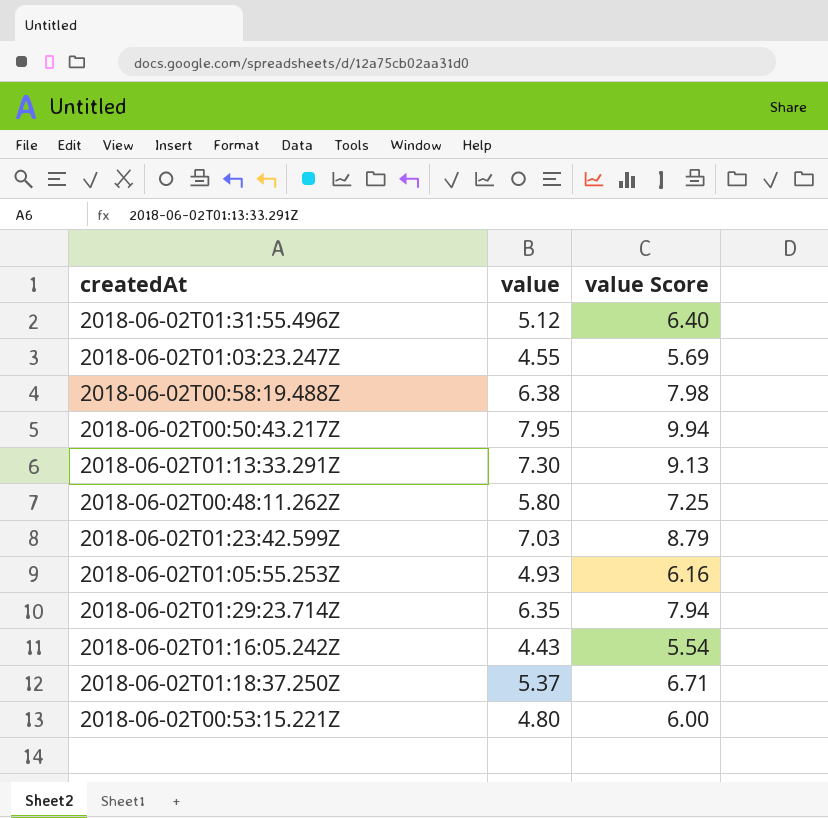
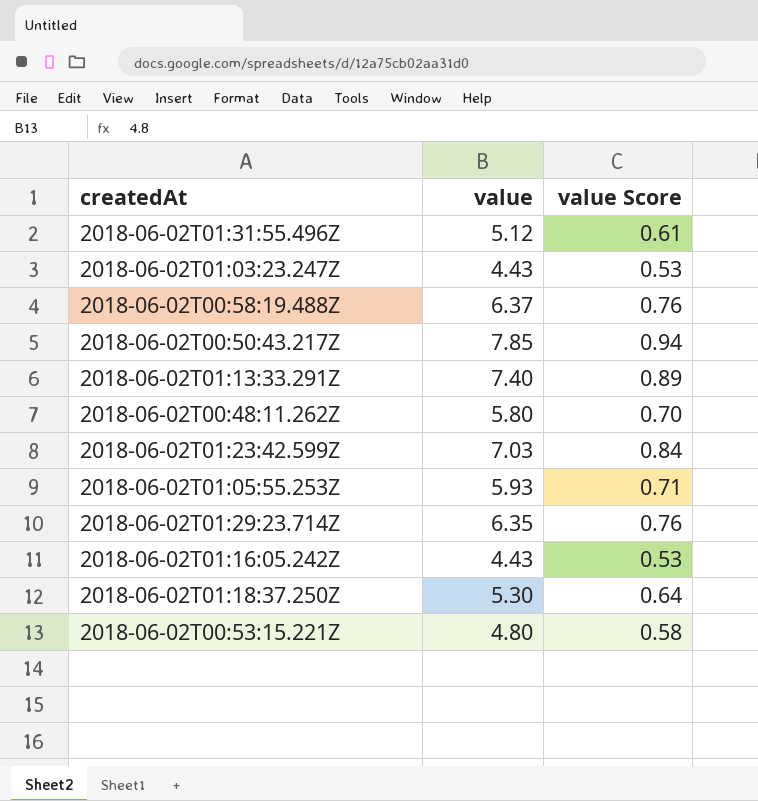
column value Score | formula: [value] * 1.25 -> [value] * 0.12
2018-06-02T01:03:23.247Z | value: 4.55 -> 4.43
2018-06-02T00:58:19.488Z | value: 6.38 -> 6.37
2018-06-02T00:50:43.217Z | value: 7.95 -> 7.85
2018-06-02T01:13:33.291Z | value: 7.30 -> 7.40
2018-06-02T01:05:55.253Z | value: 4.93 -> 5.93
2018-06-02T01:18:37.250Z | value: 5.37 -> 5.30

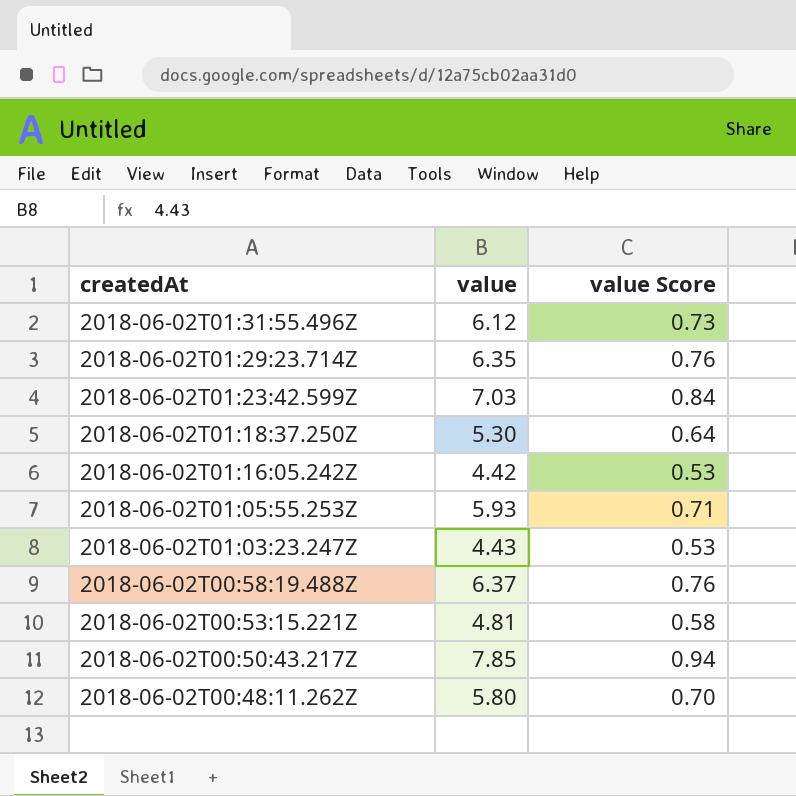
row order: none -> createdAt descending
row 2018-06-02T01:13:33.291Z: 7.40 | 0.89 -> none
2018-06-02T01:31:55.496Z | value: 5.12 -> 6.12
2018-06-02T01:31:55.496Z | value Score: 0.61 -> 0.73
2018-06-02T01:16:05.242Z | value: 4.43 -> 4.42
2018-06-02T00:53:15.221Z | value: 4.80 -> 4.81

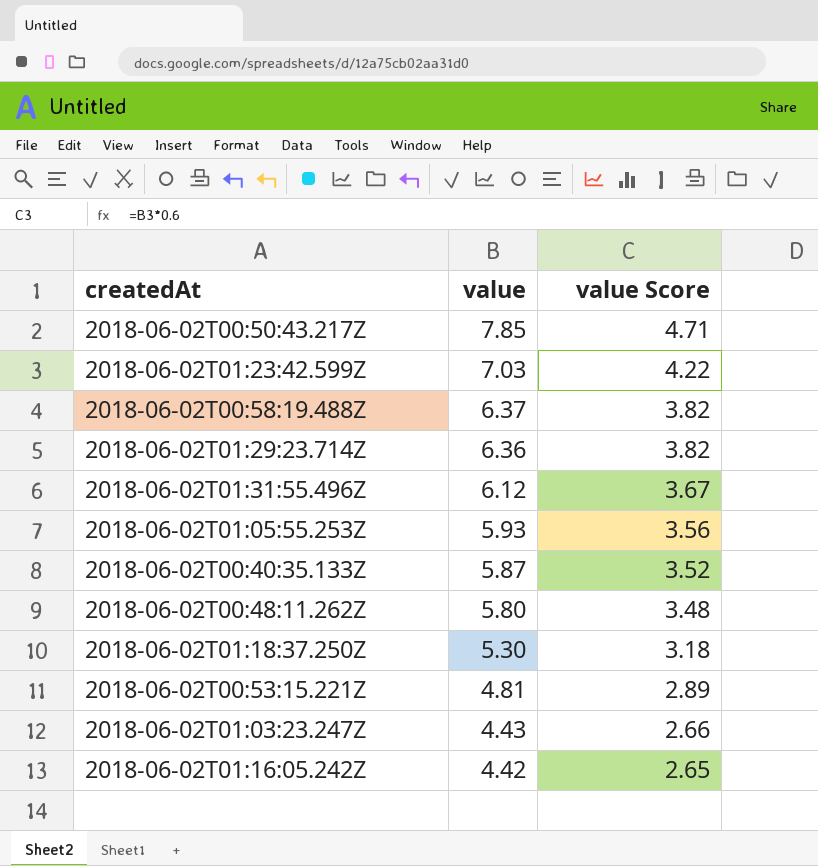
row order: createdAt descending -> value descending
column value Score | formula: [value] * 0.12 -> [value] * 0.6
2018-06-02T01:29:23.714Z | value: 6.35 -> 6.36
row 2018-06-02T00:40:35.133Z: none -> 5.87 | 3.52

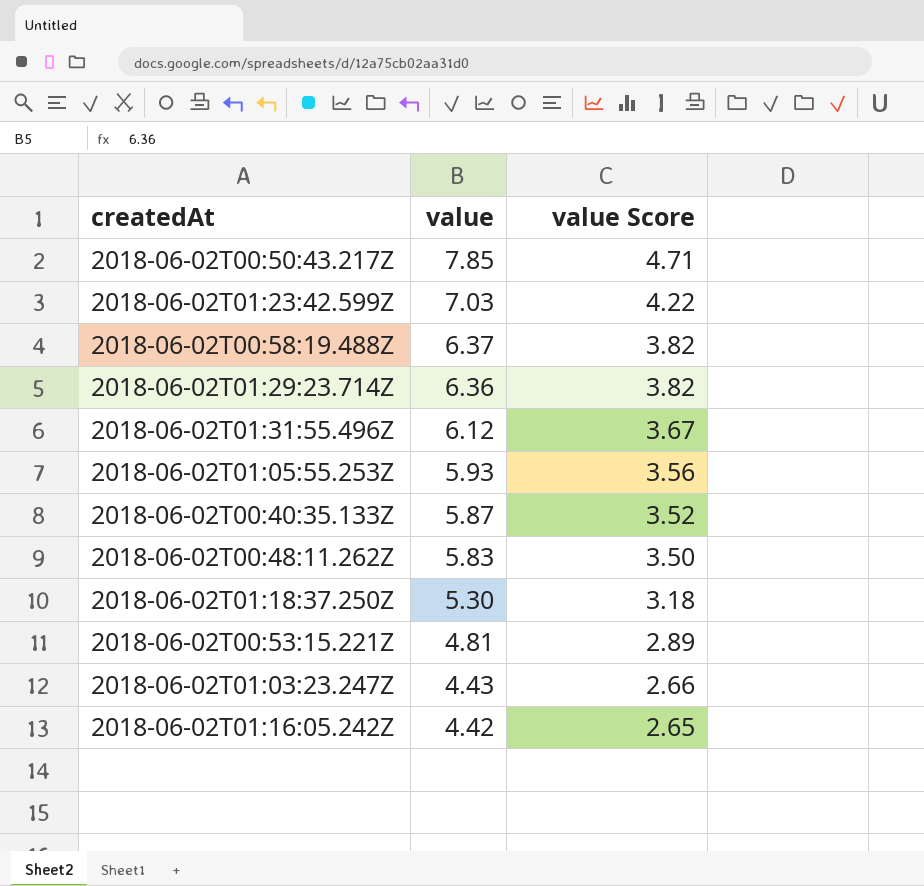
2018-06-02T00:48:11.262Z | value: 5.80 -> 5.83
2018-06-02T00:48:11.262Z | value Score: 3.48 -> 3.50

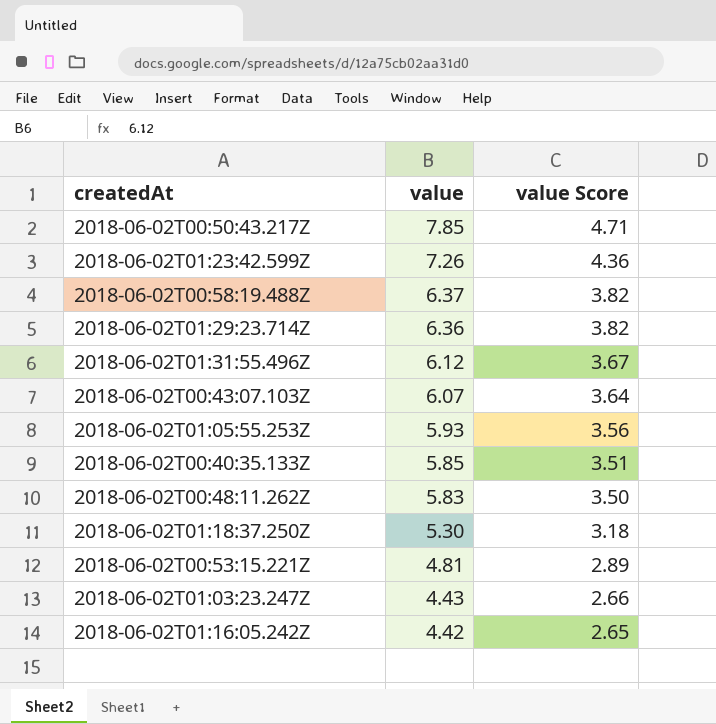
2018-06-02T01:23:42.599Z | value: 7.03 -> 7.26
2018-06-02T01:23:42.599Z | value Score: 4.22 -> 4.36
row 2018-06-02T00:43:07.103Z: none -> 6.07 | 3.64
2018-06-02T00:40:35.133Z | value: 5.87 -> 5.85
2018-06-02T00:40:35.133Z | value Score: 3.52 -> 3.51

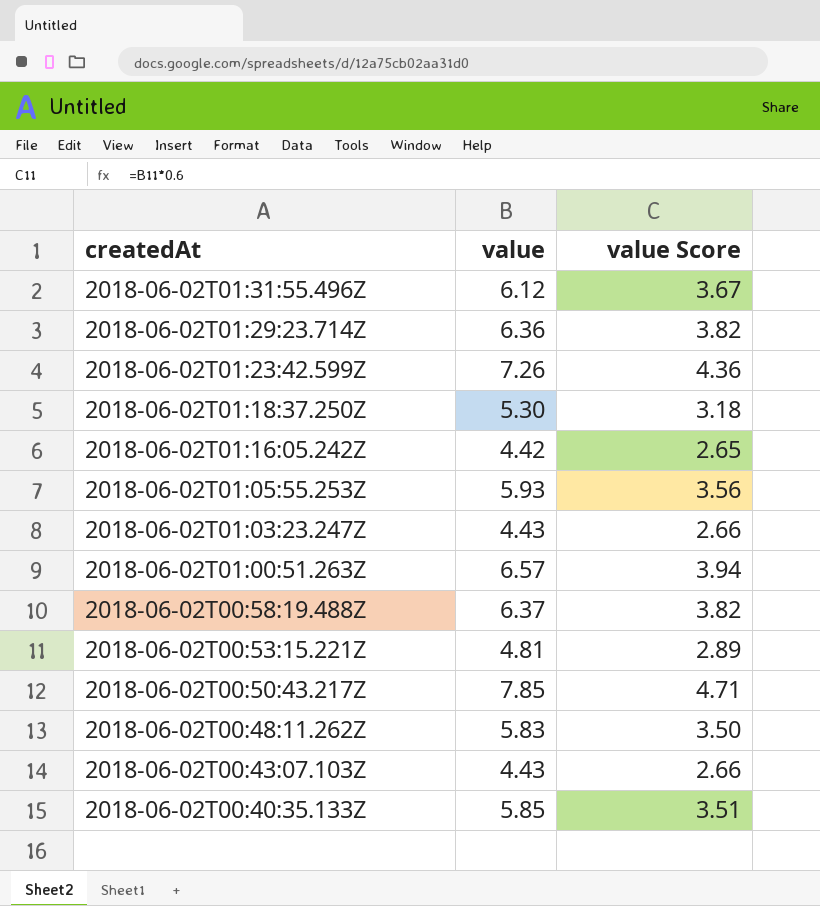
row order: value descending -> createdAt descending
row 2018-06-02T01:00:51.263Z: none -> 6.57 | 3.94
2018-06-02T00:43:07.103Z | value: 6.07 -> 4.43
2018-06-02T00:43:07.103Z | value Score: 3.64 -> 2.66

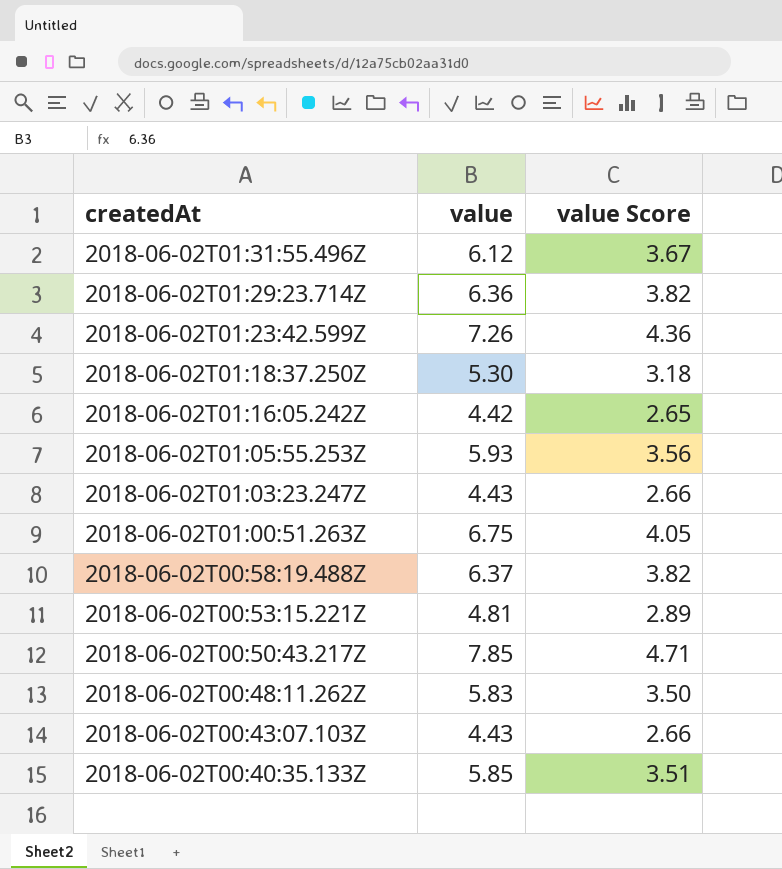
2018-06-02T01:00:51.263Z | value: 6.57 -> 6.75
2018-06-02T01:00:51.263Z | value Score: 3.94 -> 4.05

